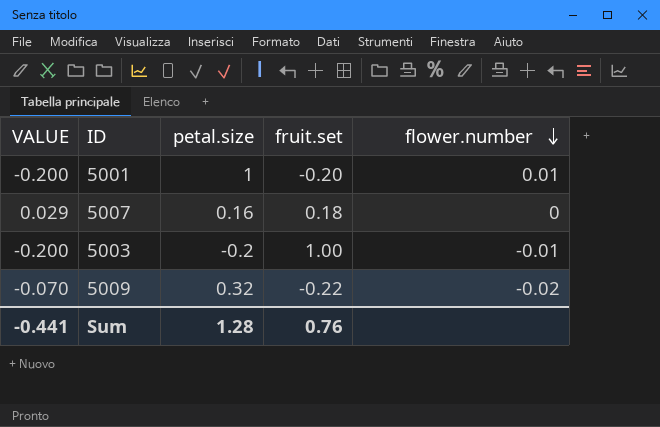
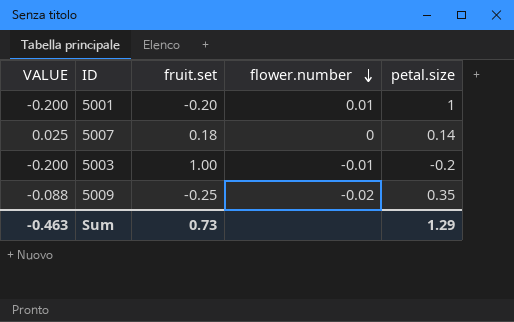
column petal.size | position: 3 -> 5
5007 | VALUE: 0.029 -> 0.025
5007 | petal.size: 0.16 -> 0.14
5009 | VALUE: -0.070 -> -0.088
5009 | fruit.set: -0.22 -> -0.25
5009 | petal.size: 0.32 -> 0.35
Sum | VALUE: -0.441 -> -0.463
Sum | fruit.set: 0.76 -> 0.73
Sum | petal.size: 1.28 -> 1.29

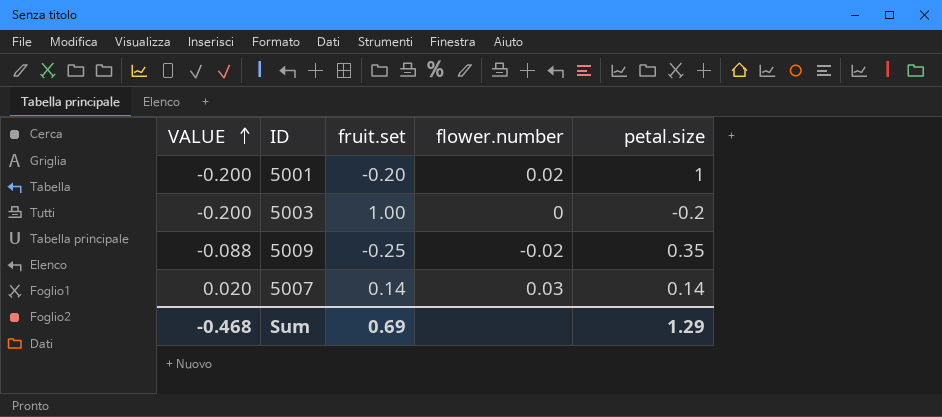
row order: flower.number descending -> VALUE ascending
5001 | flower.number: 0.01 -> 0.02
5003 | flower.number: -0.01 -> 0
5007 | VALUE: 0.025 -> 0.020
5007 | fruit.set: 0.18 -> 0.14
5007 | flower.number: 0 -> 0.03
Sum | VALUE: -0.463 -> -0.468
Sum | fruit.set: 0.73 -> 0.69

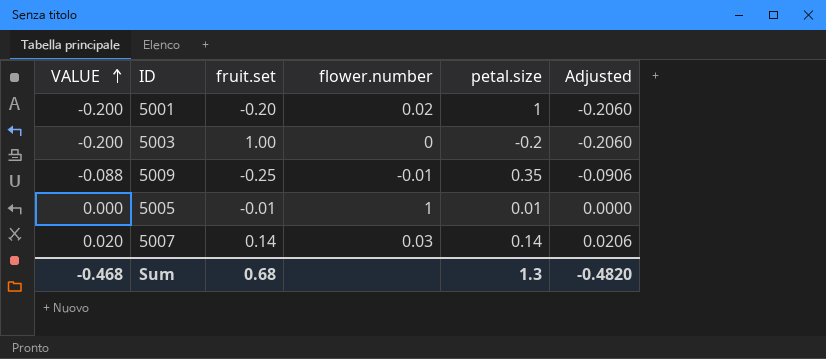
column Adjusted | formula: none -> [VALUE] * 1.03
5009 | flower.number: -0.02 -> -0.01
row 5005: none -> 0.000 | -0.01 | 1 | 0.01 | 0.0000
Sum | fruit.set: 0.69 -> 0.68
Sum | petal.size: 1.29 -> 1.3

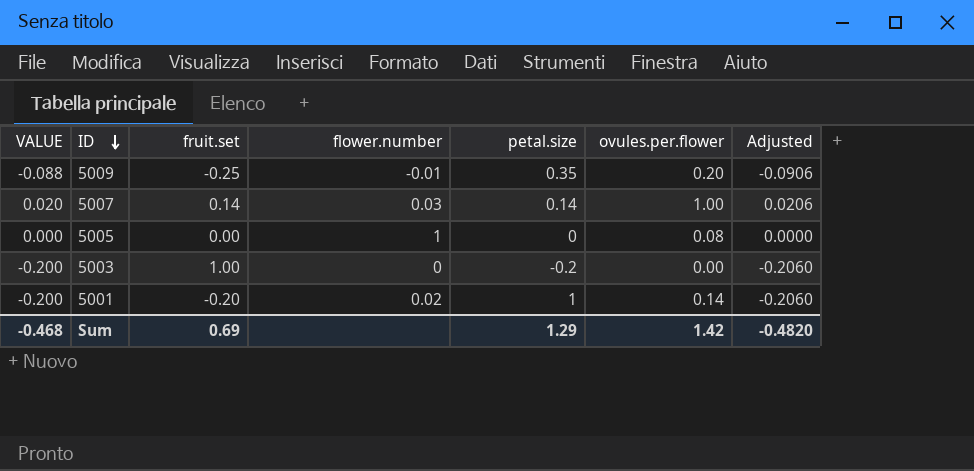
row order: VALUE ascending -> ID descending
column ovules.per.flower | position: none -> 6
5005 | fruit.set: -0.01 -> 0.00
5005 | petal.size: 0.01 -> 0
Sum | fruit.set: 0.68 -> 0.69
Sum | petal.size: 1.3 -> 1.29

